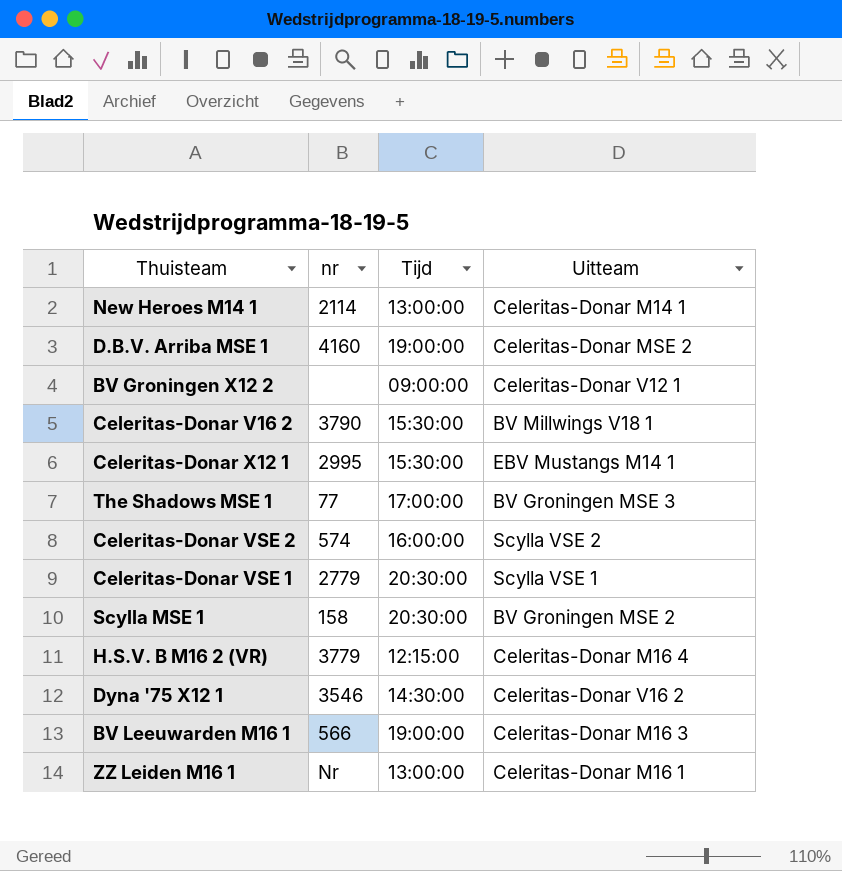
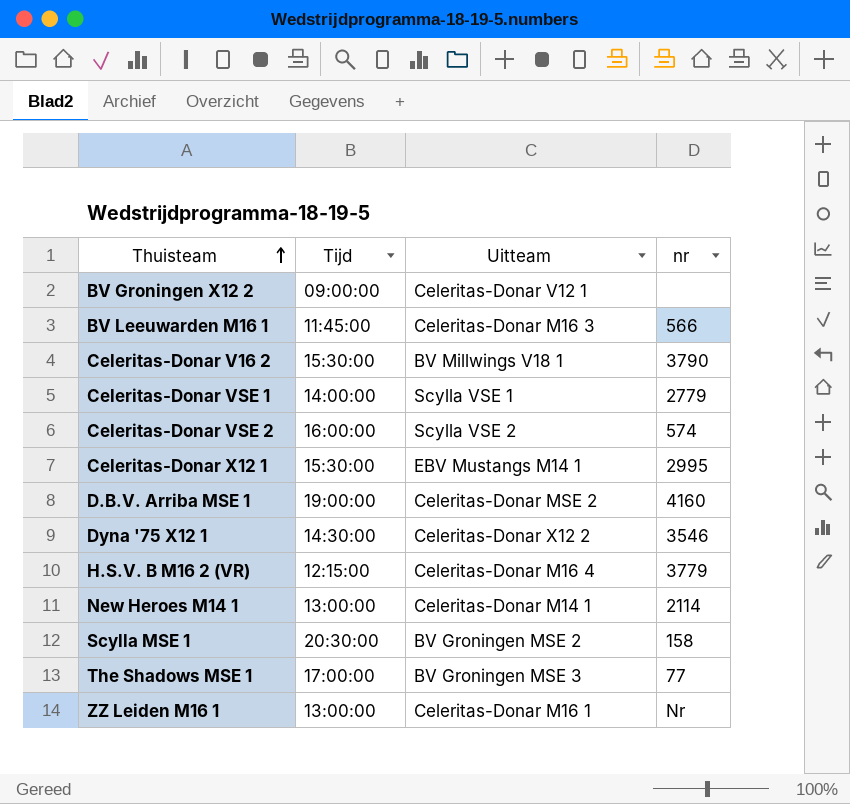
row order: none -> Thuisteam ascending
column nr | position: 2 -> 4
BV Leeuwarden M16 1 | Tijd: 19:00:00 -> 11:45:00
Celeritas-Donar VSE 1 | Tijd: 20:30:00 -> 14:00:00
Dyna '75 X12 1 | Uitteam: Celeritas-Donar V16 2 -> Celeritas-Donar X12 2

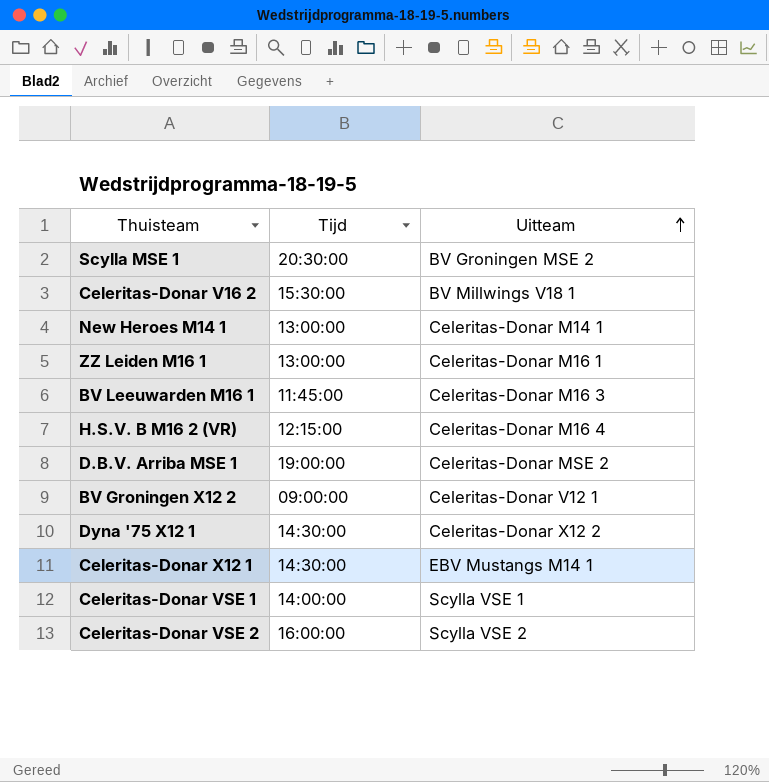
row order: Thuisteam ascending -> Uitteam ascending
column nr | position: 4 -> none
row The Shadows MSE 1: 17:00:00 | BV Groningen MSE 3 | 77 -> none
Celeritas-Donar X12 1 | Tijd: 15:30:00 -> 14:30:00

